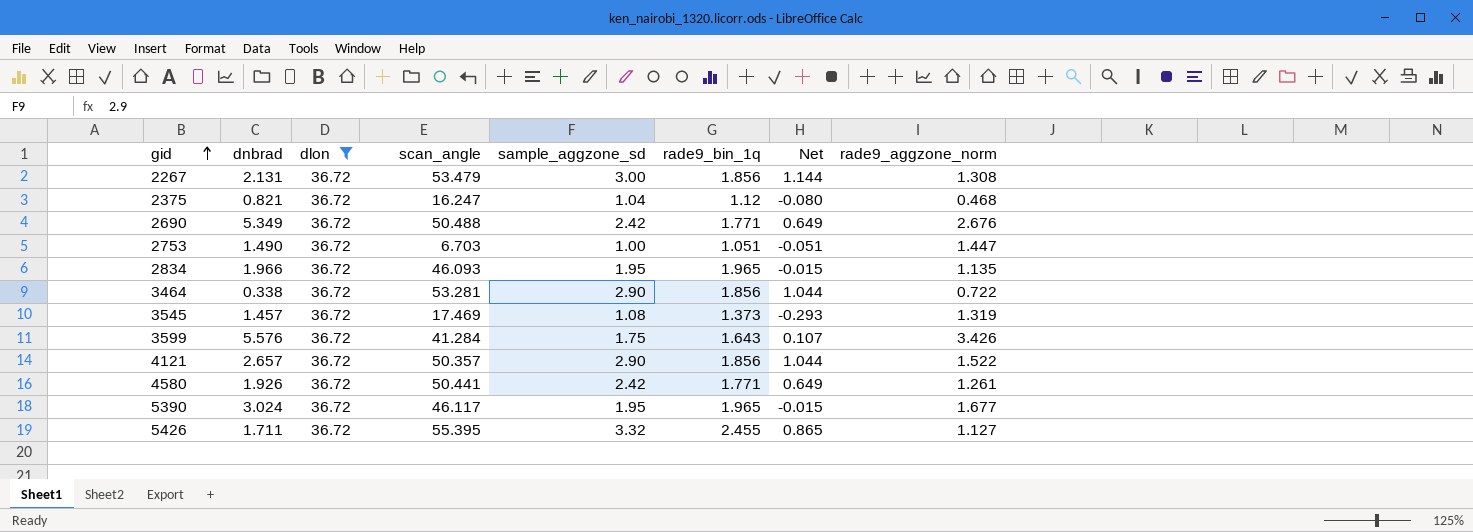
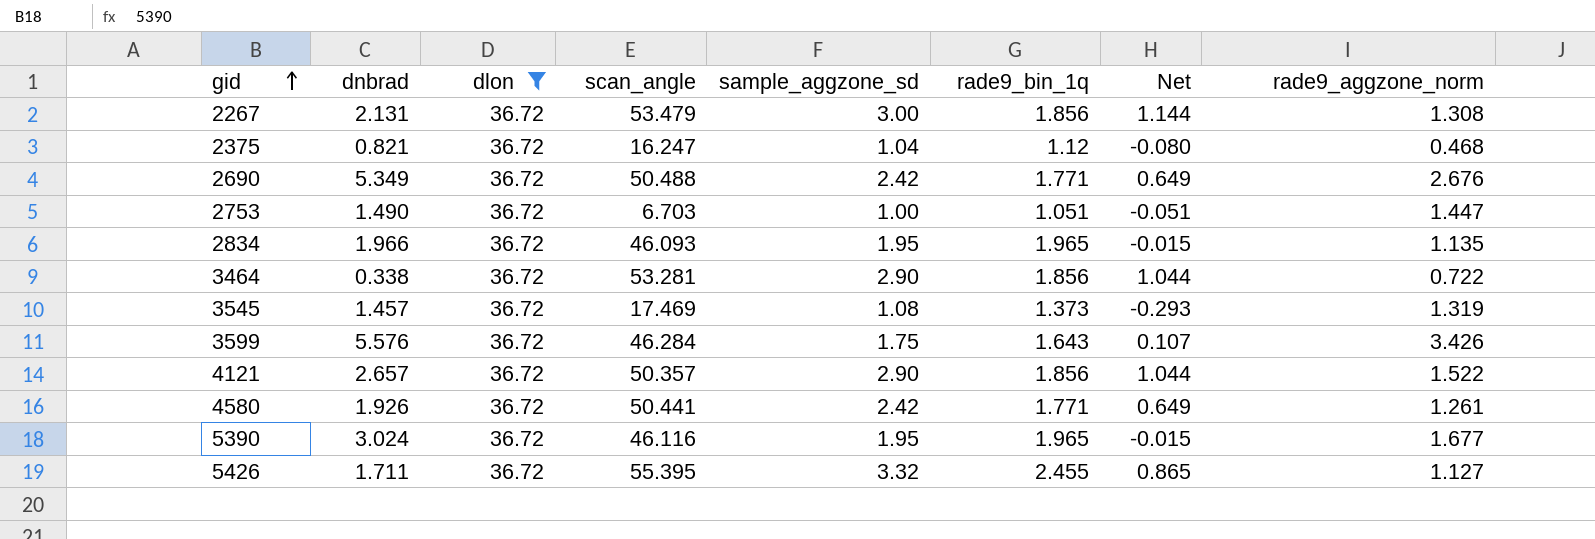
3599 | scan_angle: 41.284 -> 46.284
5390 | scan_angle: 46.117 -> 46.116

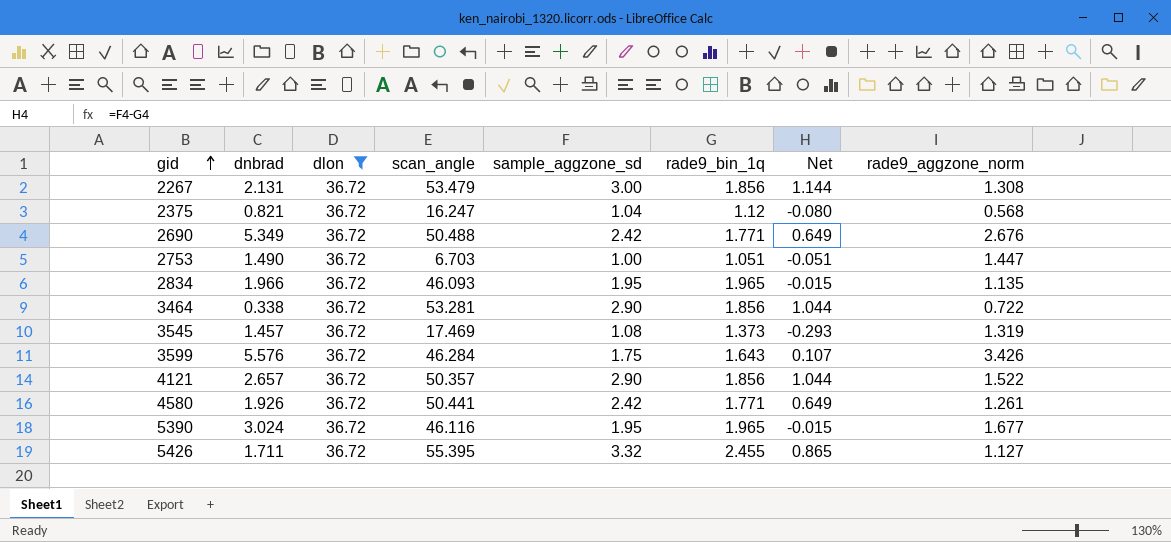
2375 | rade9_aggzone_norm: 0.468 -> 0.568

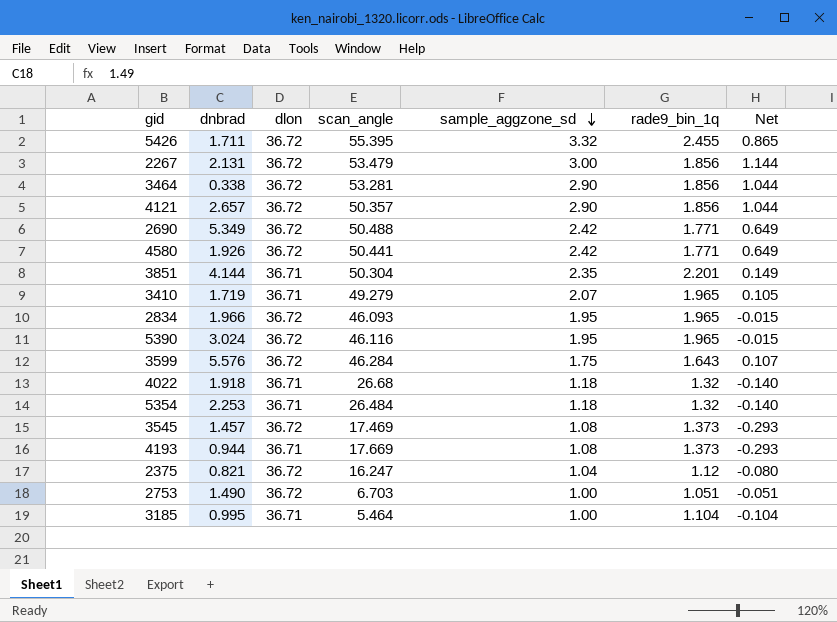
filter: dlon = 36.72 -> none
row order: gid ascending -> sample_aggzone_sd descending
column rade9_aggzone_norm | position: 8 -> none

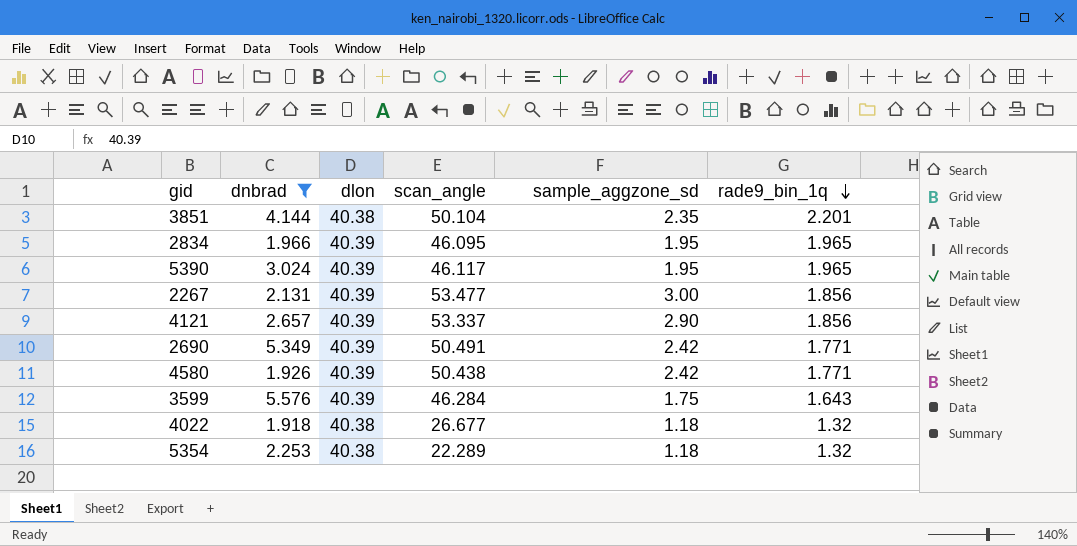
filter: none -> dnbrad >= 1.918
row order: sample_aggzone_sd descending -> rade9_bin_1q descending
column Net | formula: [sample_aggzone_sd] - [rade9_bin_1q] -> none
3851 | dlon: 36.71 -> 40.38
3851 | scan_angle: 50.304 -> 50.104
2834 | dlon: 36.72 -> 40.39
2834 | scan_angle: 46.093 -> 46.095
5390 | dlon: 36.72 -> 40.39
5390 | scan_angle: 46.116 -> 46.117
2267 | dlon: 36.72 -> 40.39
2267 | scan_angle: 53.479 -> 53.477
4121 | dlon: 36.72 -> 40.39
4121 | scan_angle: 50.357 -> 53.337
2690 | dlon: 36.72 -> 40.39
2690 | scan_angle: 50.488 -> 50.491
4580 | dlon: 36.72 -> 40.39
4580 | scan_angle: 50.441 -> 50.438
3599 | dlon: 36.72 -> 40.39
4022 | dlon: 36.71 -> 40.38
4022 | scan_angle: 26.68 -> 26.677
5354 | dlon: 36.71 -> 40.38
5354 | scan_angle: 26.484 -> 22.289

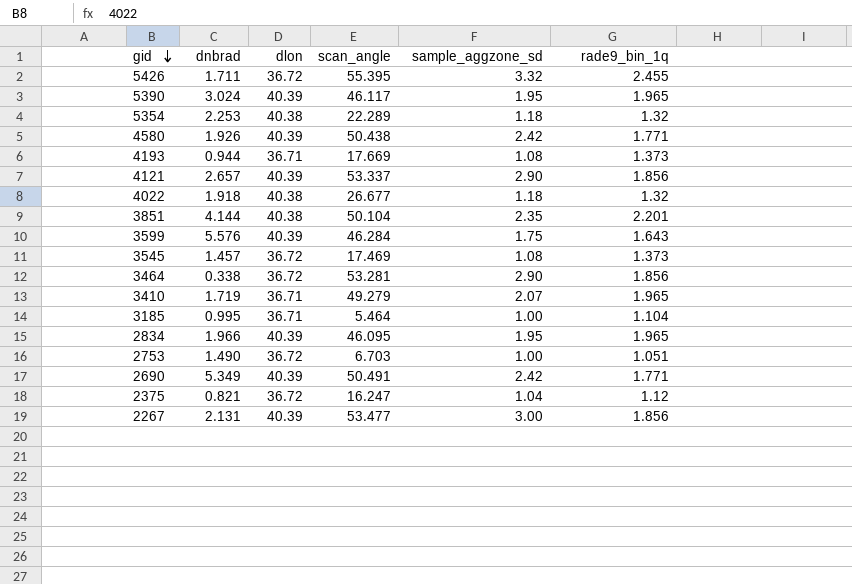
filter: dnbrad >= 1.918 -> none
row order: rade9_bin_1q descending -> gid descending

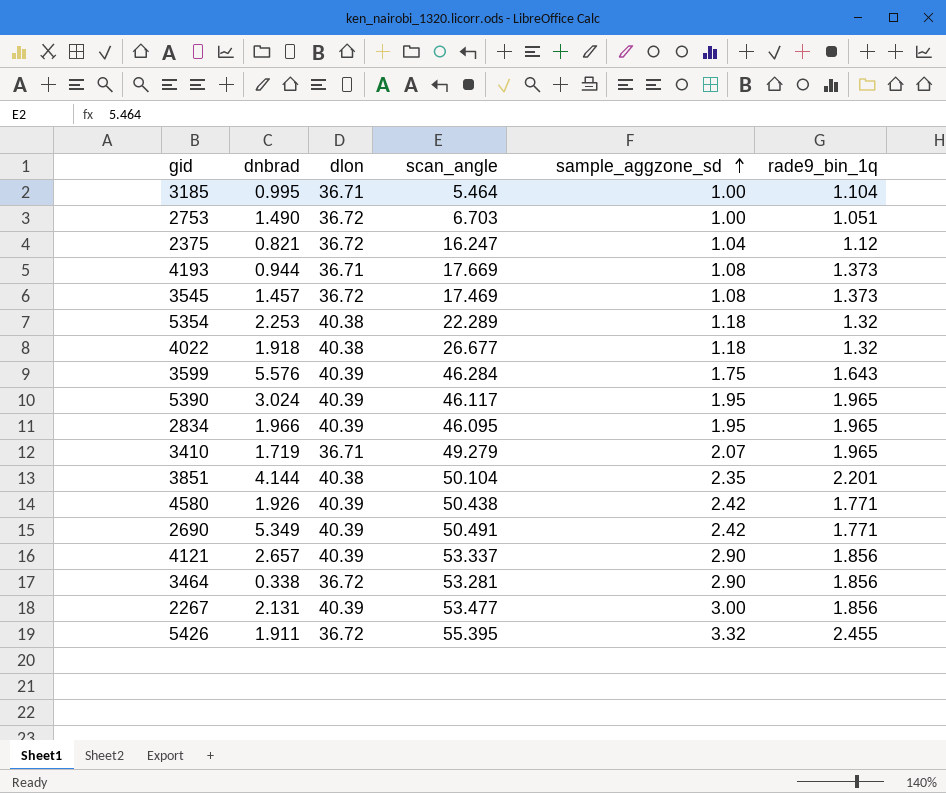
row order: gid descending -> sample_aggzone_sd ascending
5426 | dnbrad: 1.711 -> 1.911

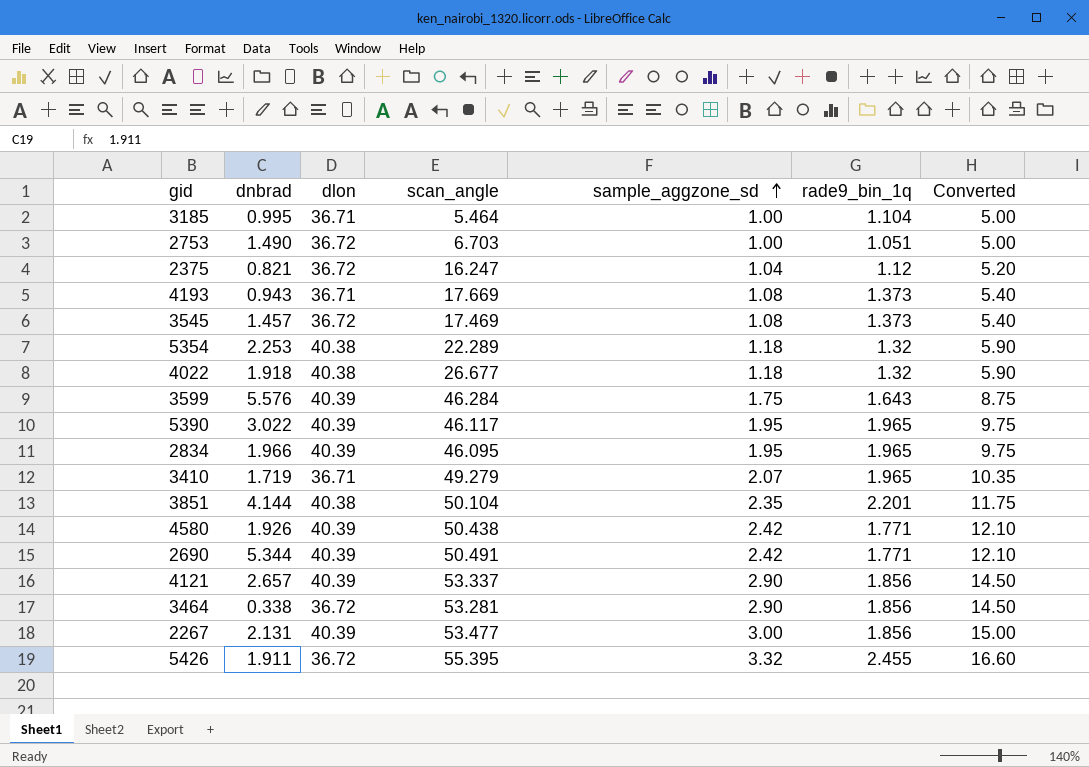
column Converted | formula: none -> [sample_aggzone_sd] * 5
4193 | dnbrad: 0.944 -> 0.943
5390 | dnbrad: 3.024 -> 3.022
2690 | dnbrad: 5.349 -> 5.344

